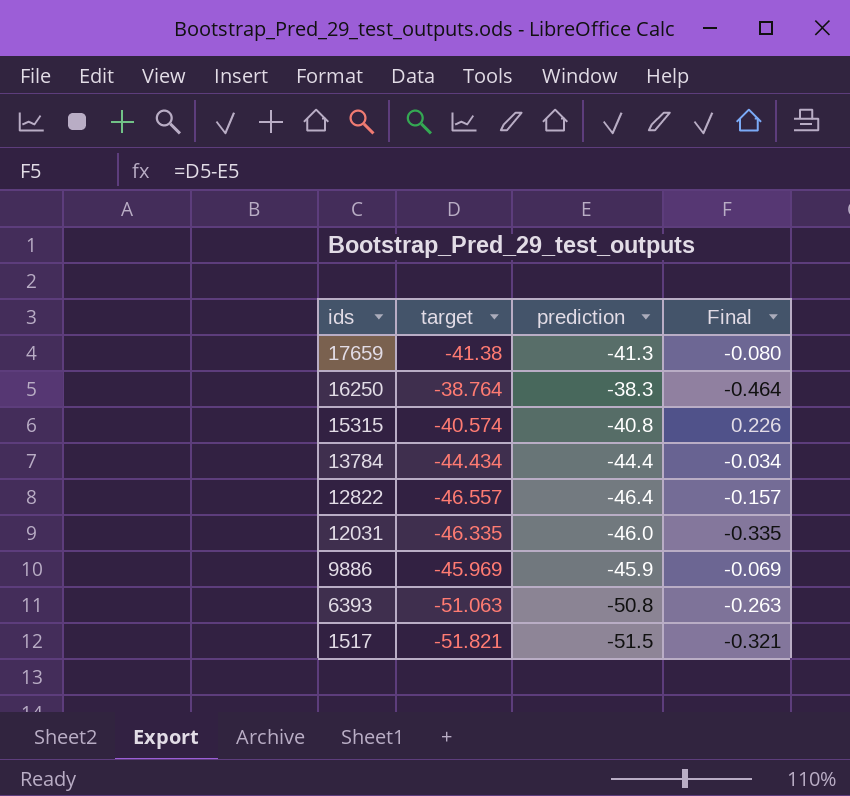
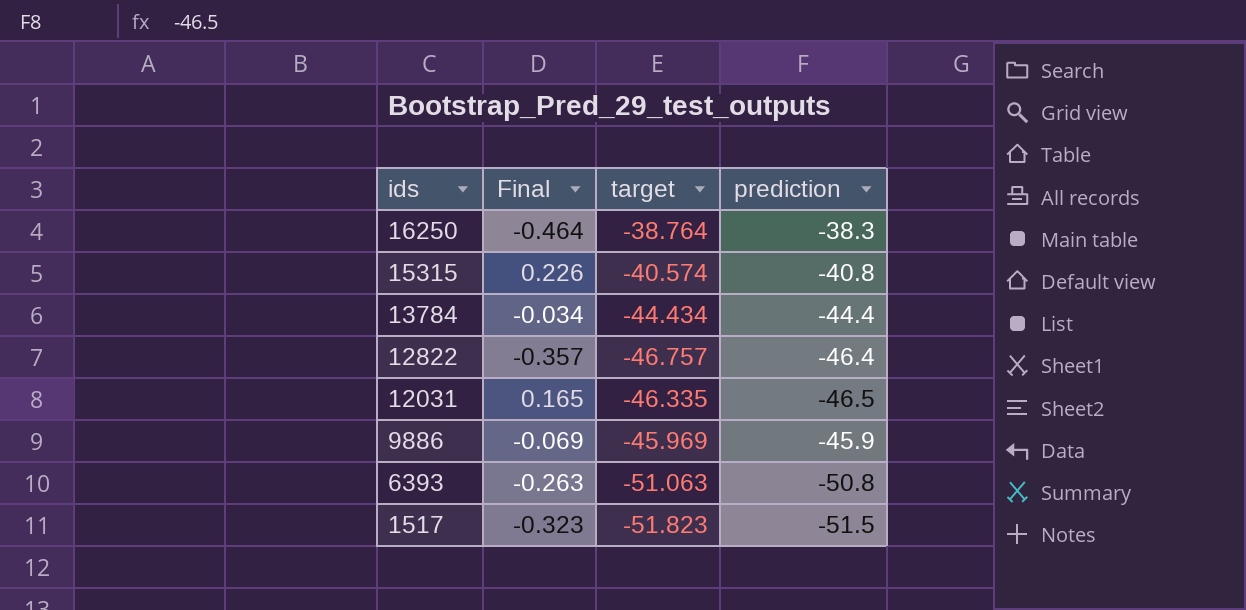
column Final | position: 4 -> 2
row 17659: -41.38 | -41.3 | -0.080 -> none
12822 | Final: -0.157 -> -0.357
12822 | target: -46.557 -> -46.757
12031 | Final: -0.335 -> 0.165
12031 | prediction: -46.0 -> -46.5
1517 | Final: -0.321 -> -0.323
1517 | target: -51.821 -> -51.823

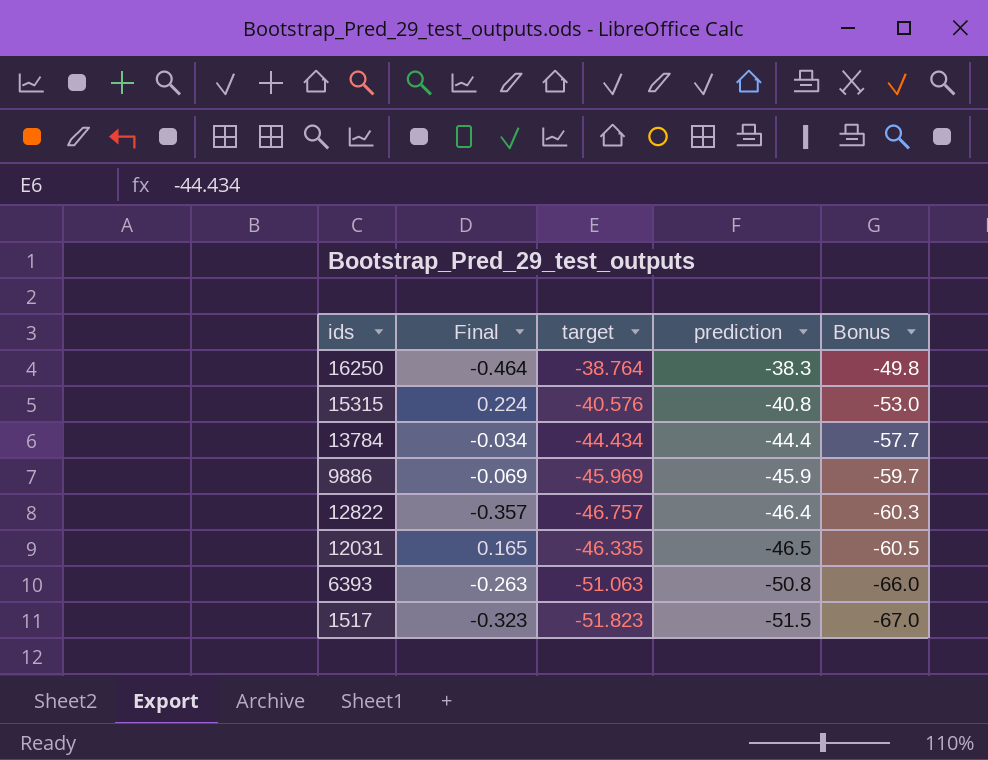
row order: ids descending -> prediction descending
column Bonus | formula: none -> [prediction] * 1.3
15315 | Final: 0.226 -> 0.224
15315 | target: -40.574 -> -40.576

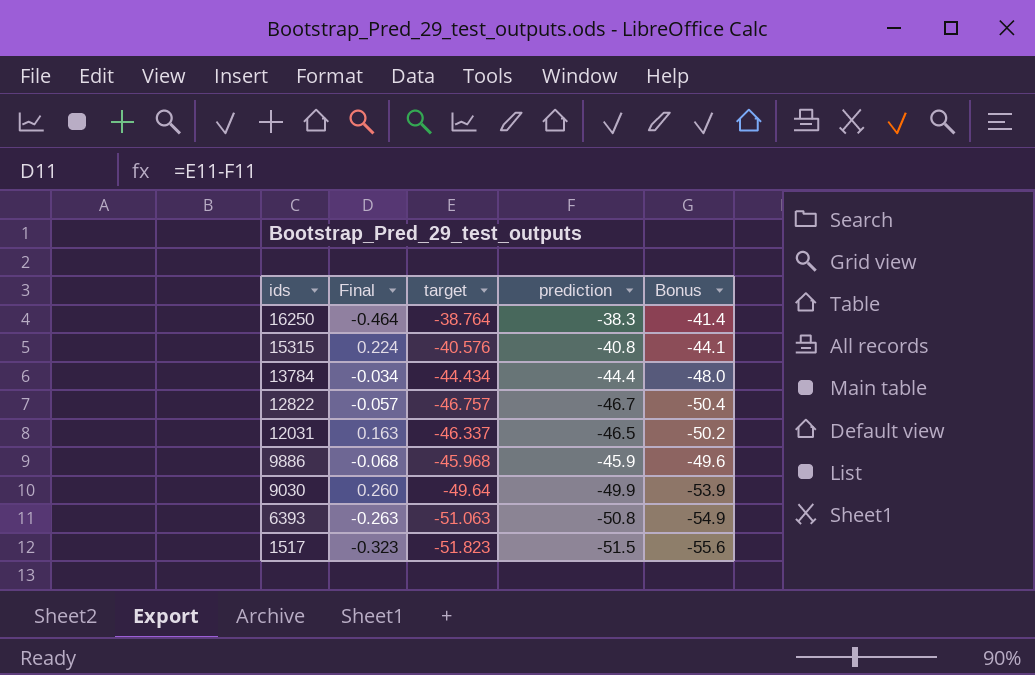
row order: prediction descending -> ids descending
column Bonus | formula: [prediction] * 1.3 -> [prediction] * 1.08
12822 | Final: -0.357 -> -0.057
12822 | prediction: -46.4 -> -46.7
12031 | Final: 0.165 -> 0.163
12031 | target: -46.335 -> -46.337
9886 | Final: -0.069 -> -0.068
9886 | target: -45.969 -> -45.968
row 9030: none -> 0.260 | -49.64 | -49.9 | -53.9

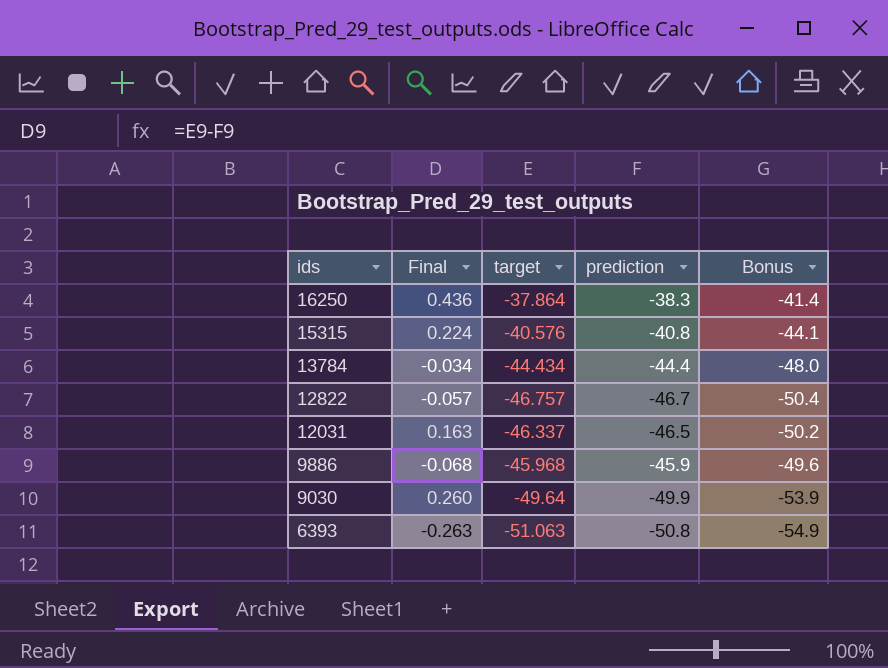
row 1517: -0.323 | -51.823 | -51.5 | -55.6 -> none
16250 | Final: -0.464 -> 0.436
16250 | target: -38.764 -> -37.864

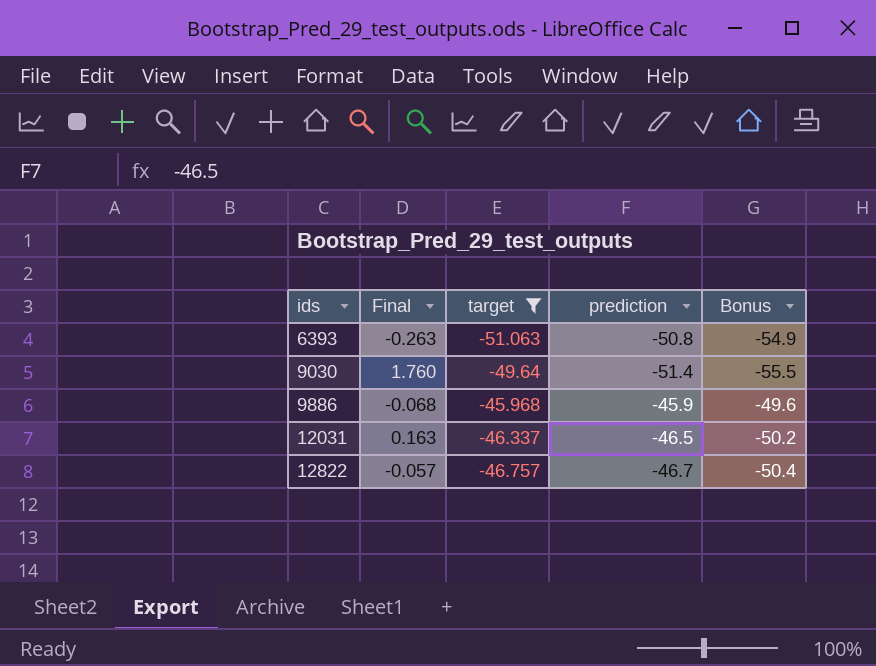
filter: none -> target <= -45.968
row order: ids descending -> ids ascending
9030 | Final: 0.260 -> 1.760
9030 | prediction: -49.9 -> -51.4
9030 | Bonus: -53.9 -> -55.5

